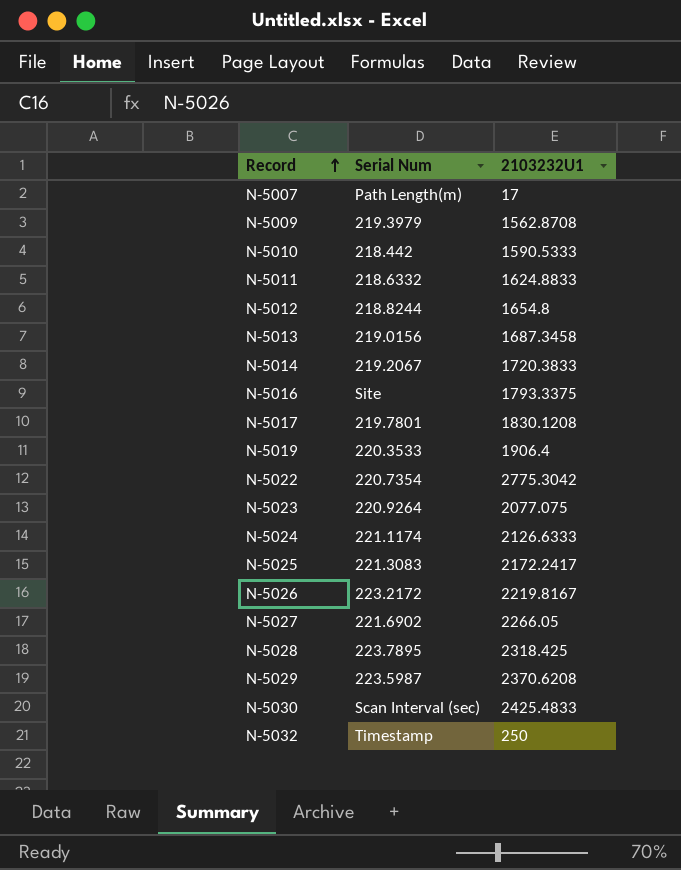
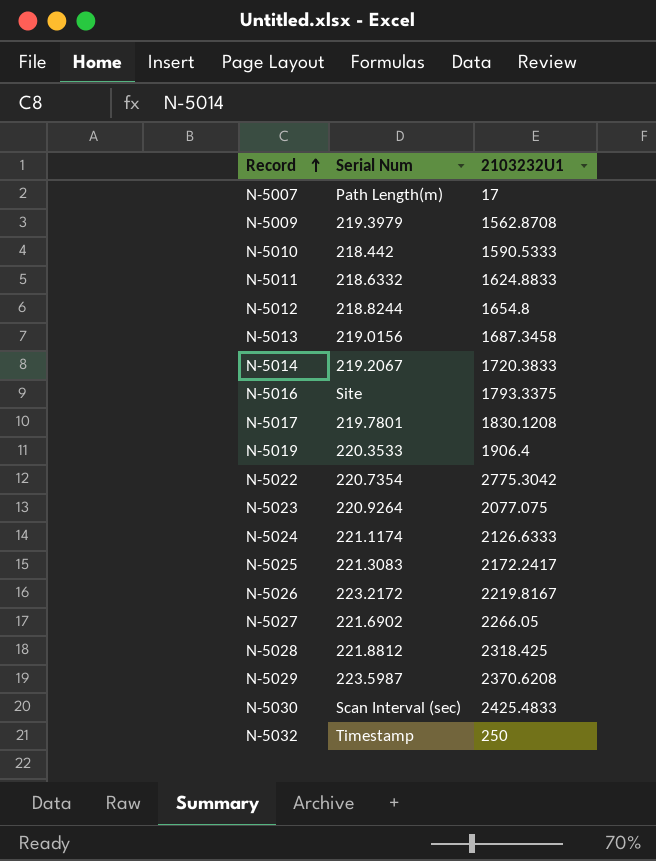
N-5028 | Serial Num: 223.7895 -> 221.8812

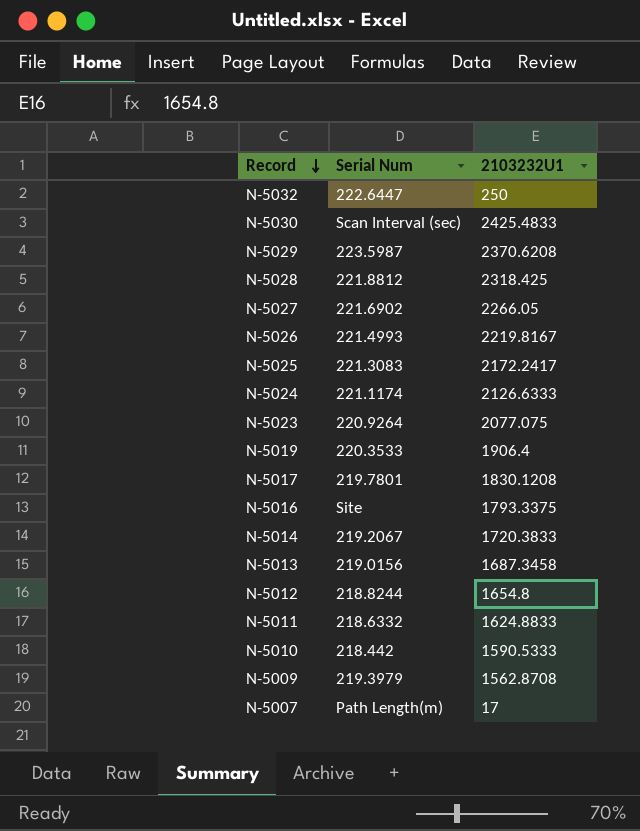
row order: Record ascending -> Record descending
row N-5022: 220.7354 | 2775.3042 -> none
N-5032 | Serial Num: Timestamp -> 222.6447
N-5026 | Serial Num: 223.2172 -> 221.4993

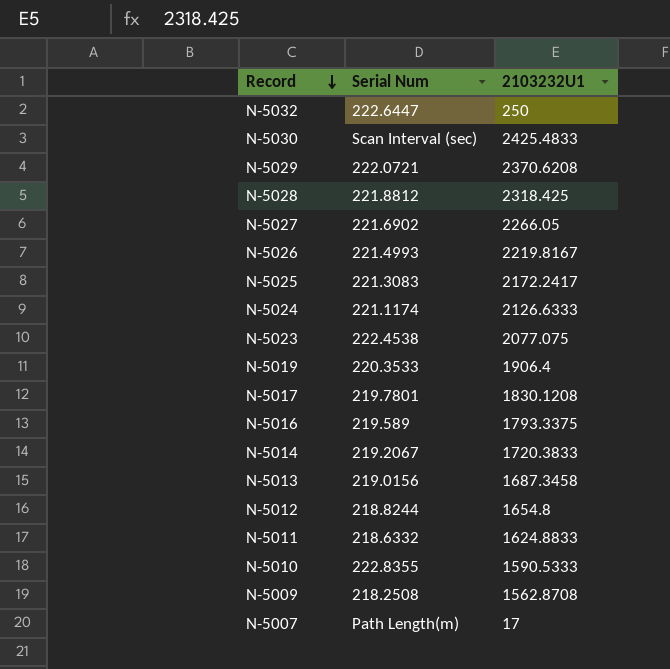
N-5029 | Serial Num: 223.5987 -> 222.0721
N-5023 | Serial Num: 220.9264 -> 222.4538
N-5016 | Serial Num: Site -> 219.589
N-5010 | Serial Num: 218.442 -> 222.8355
N-5009 | Serial Num: 219.3979 -> 218.2508

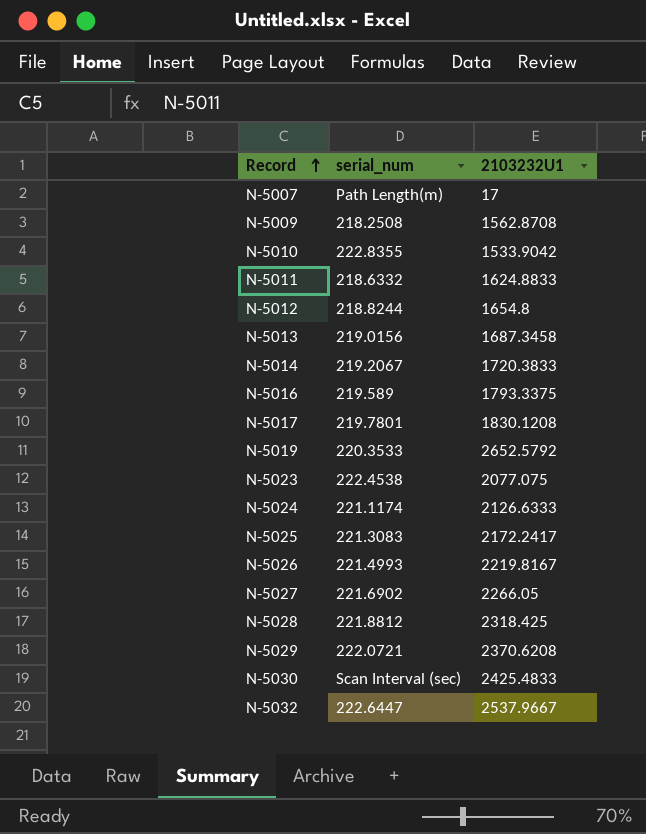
row order: Record descending -> Record ascending
column name: Serial Num -> serial_num
N-5010 | 2103232U1: 1590.5333 -> 1533.9042
N-5019 | 2103232U1: 1906.4 -> 2652.5792
N-5032 | 2103232U1: 250 -> 2537.9667

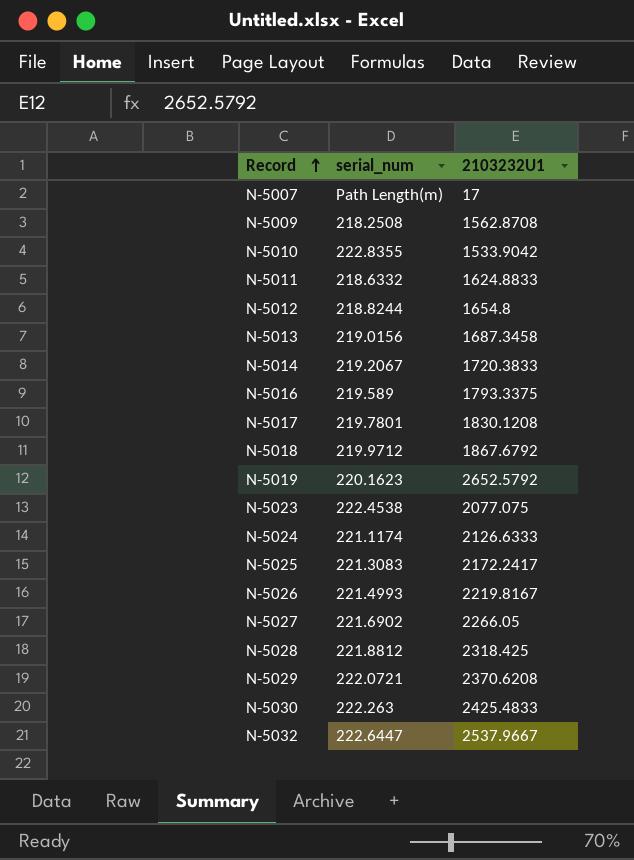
row N-5018: none -> 219.9712 | 1867.6792
N-5019 | serial_num: 220.3533 -> 220.1623
N-5030 | serial_num: Scan Interval (sec) -> 222.263

